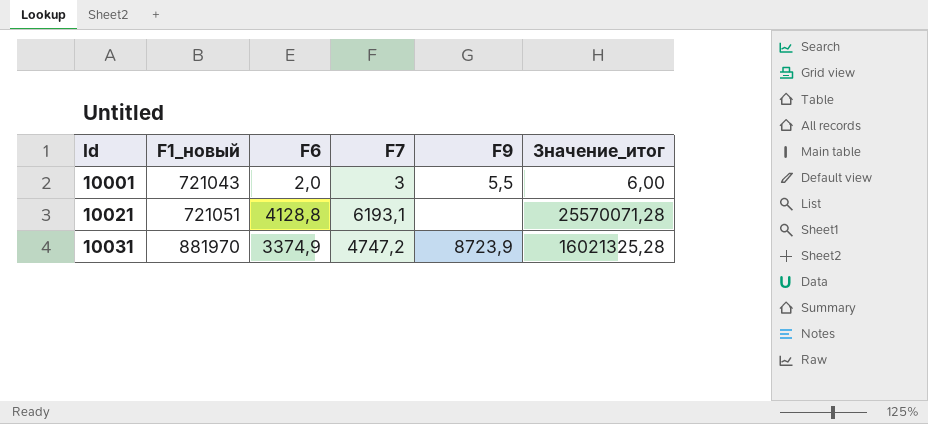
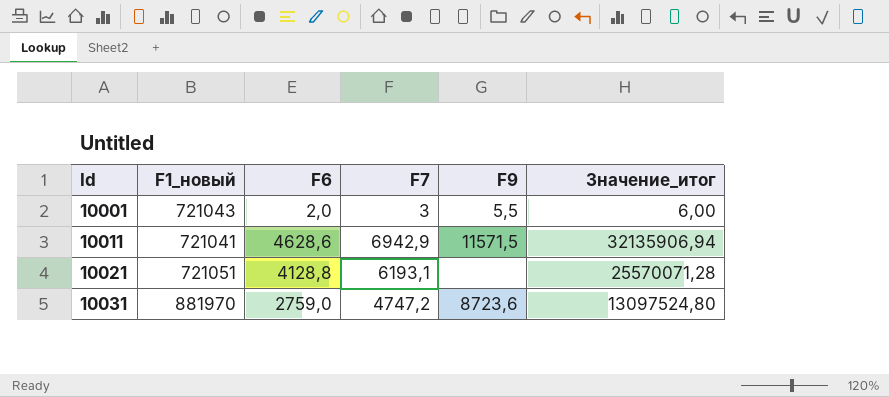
row 10011: none -> 721041 | 4628,6 | 6942,9 | 11571,5 | 32135906,94
10031 | F6: 3374,9 -> 2759,0
10031 | F9: 8723,9 -> 8723,6
10031 | Значение_итог: 16021325,28 -> 13097524,80

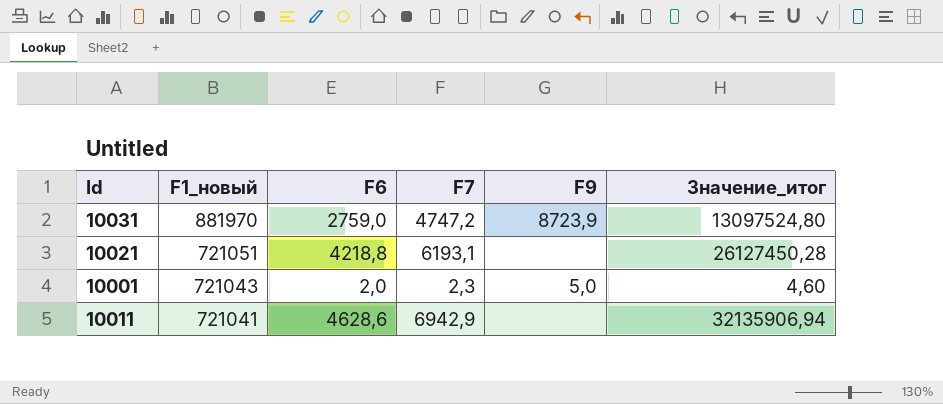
row order: Id ascending -> F1_новый descending
10031 | F9: 8723,6 -> 8723,9
10021 | F6: 4128,8 -> 4218,8
10021 | Значение_итог: 25570071,28 -> 26127450,28
10001 | F7: 3 -> 2,3
10001 | F9: 5,5 -> 5,0
10001 | Значение_итог: 6,00 -> 4,60
10011 | F9: 11571,5 -> none

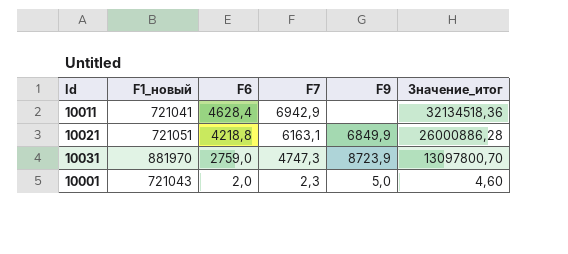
row order: F1_новый descending -> F6 descending
10011 | F6: 4628,6 -> 4628,4
10011 | Значение_итог: 32135906,94 -> 32134518,36
10021 | F7: 6193,1 -> 6163,1
10021 | F9: none -> 6849,9
10021 | Значение_итог: 26127450,28 -> 26000886,28
10031 | F7: 4747,2 -> 4747,3
10031 | Значение_итог: 13097524,80 -> 13097800,70

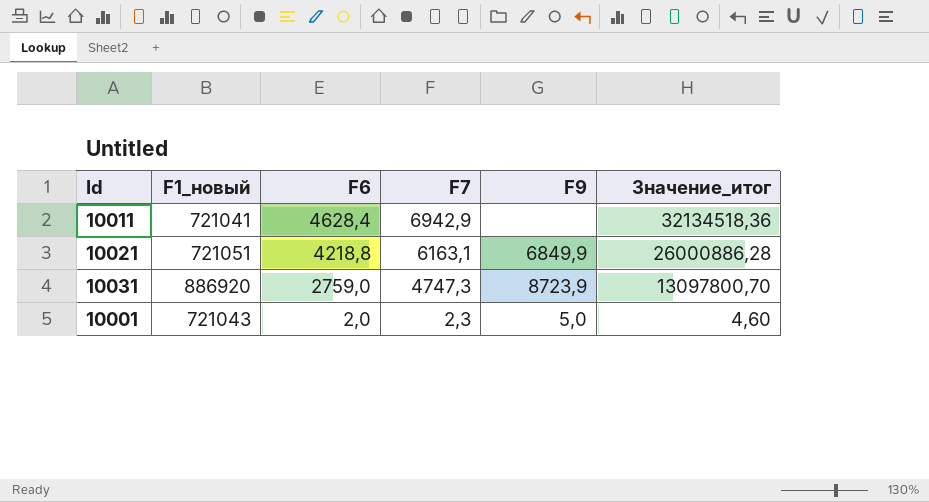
10031 | F1_новый: 881970 -> 886920

